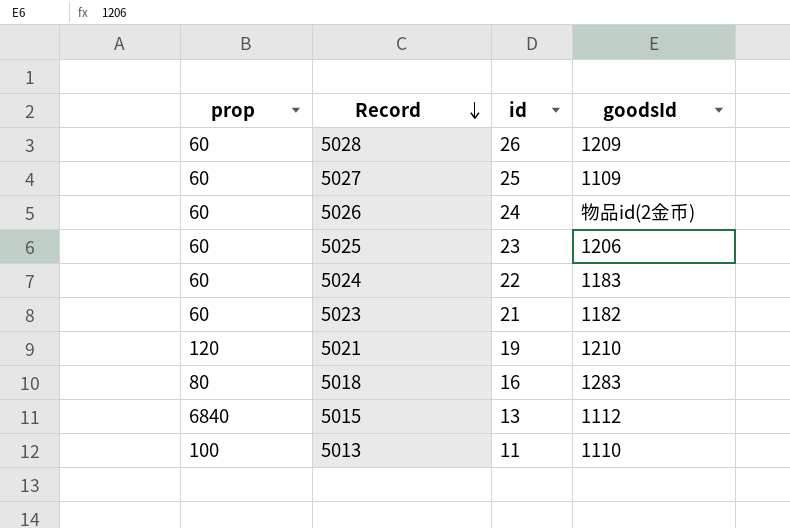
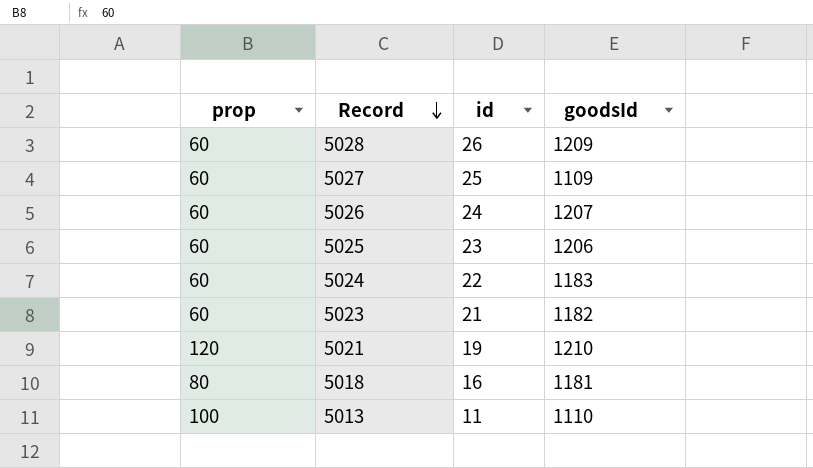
row 5015: 6840 | 13 | 1112 -> none
5026 | goodsId: 物品id(2金币) -> 1207
5018 | goodsId: 1283 -> 1181

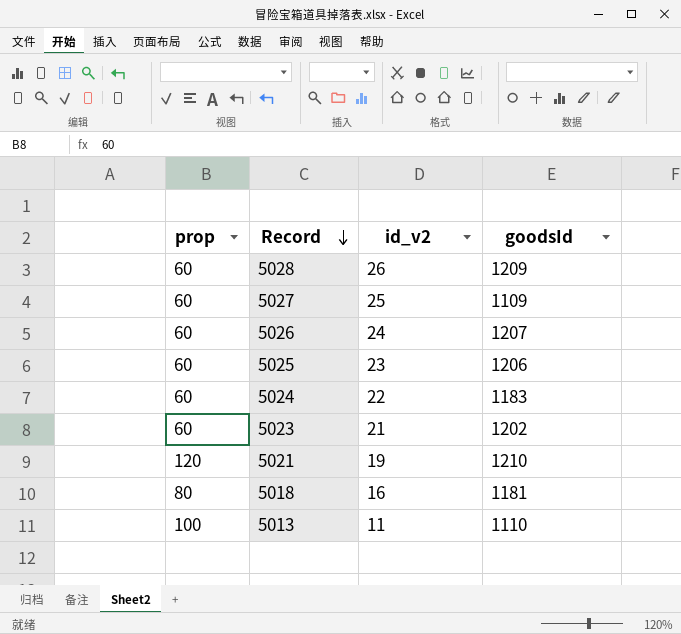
column name: id -> id_v2
5023 | goodsId: 1182 -> 1202

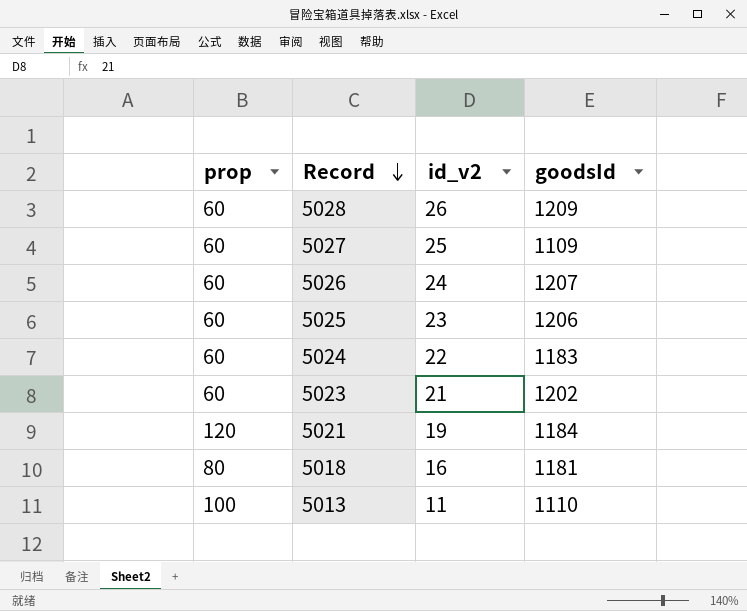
5021 | goodsId: 1210 -> 1184

